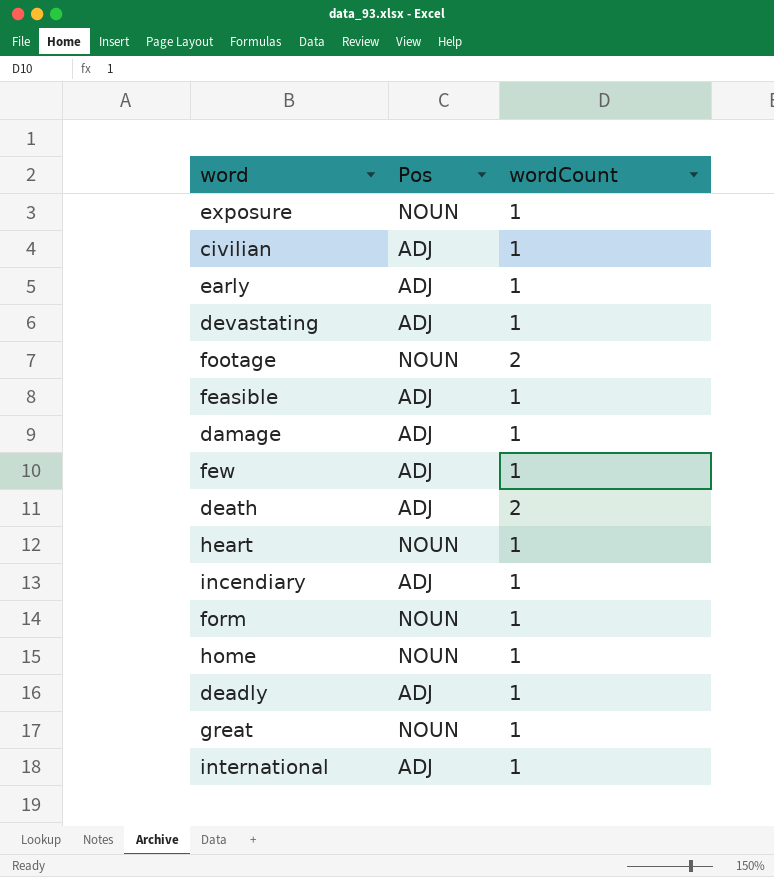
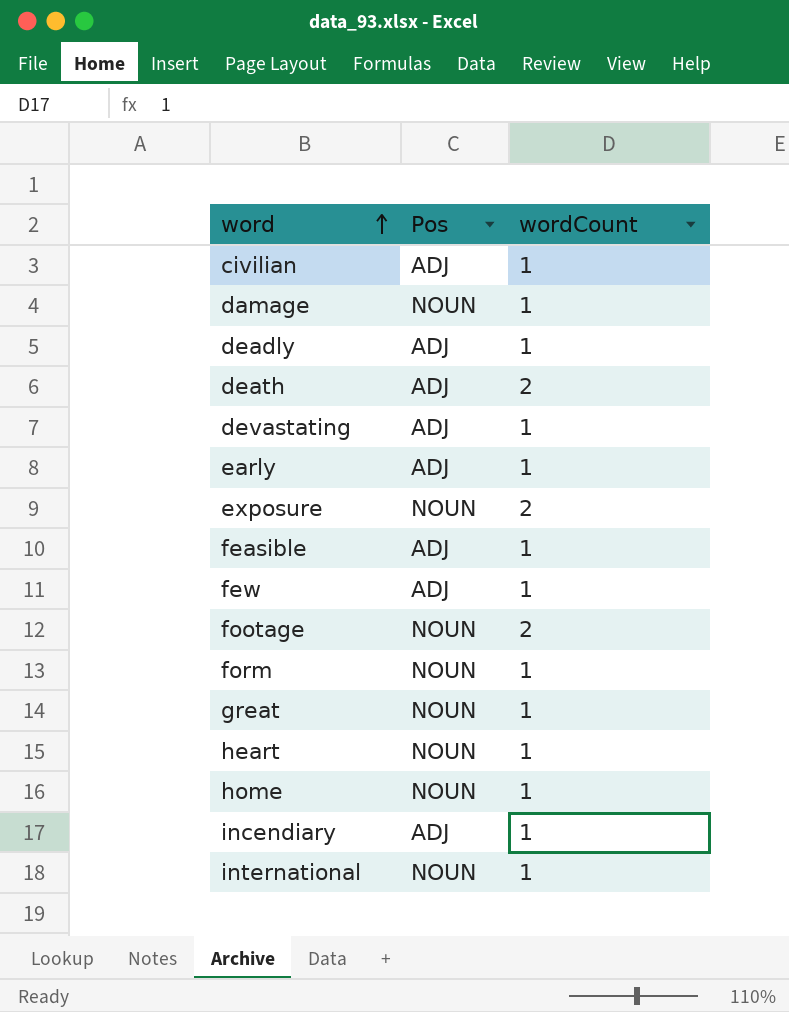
row order: none -> word ascending
damage | Pos: ADJ -> NOUN
exposure | wordCount: 1 -> 2
international | Pos: ADJ -> NOUN

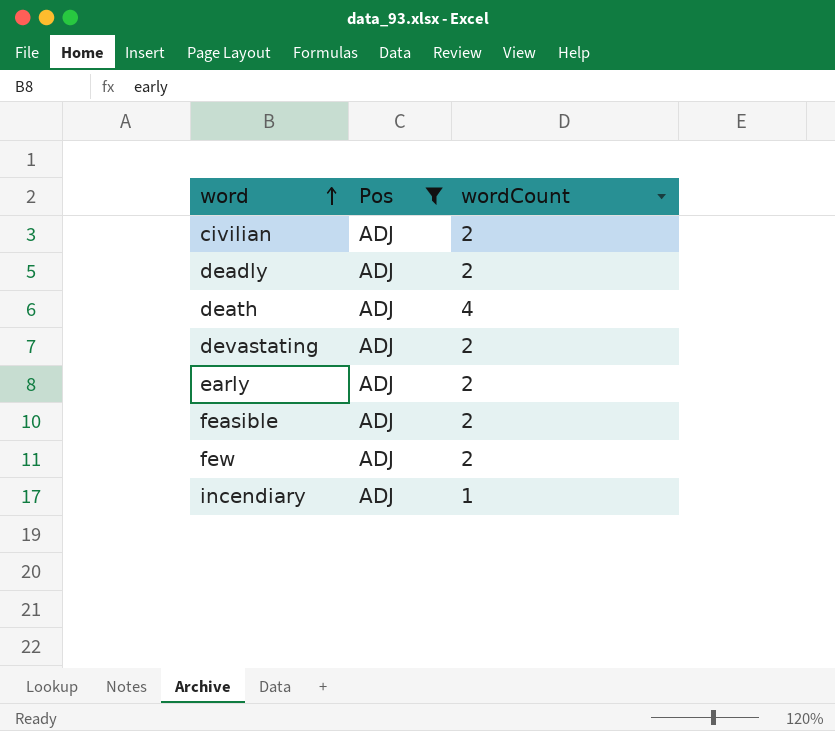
filter: none -> Pos = ADJ
civilian | wordCount: 1 -> 2
deadly | wordCount: 1 -> 2
death | wordCount: 2 -> 4
devastating | wordCount: 1 -> 2
early | wordCount: 1 -> 2
feasible | wordCount: 1 -> 2
few | wordCount: 1 -> 2

